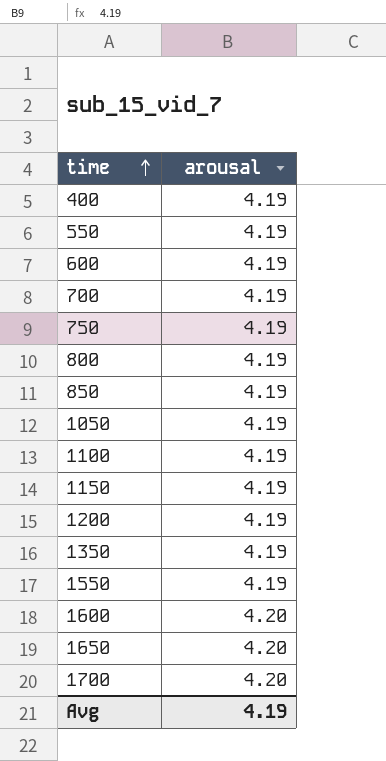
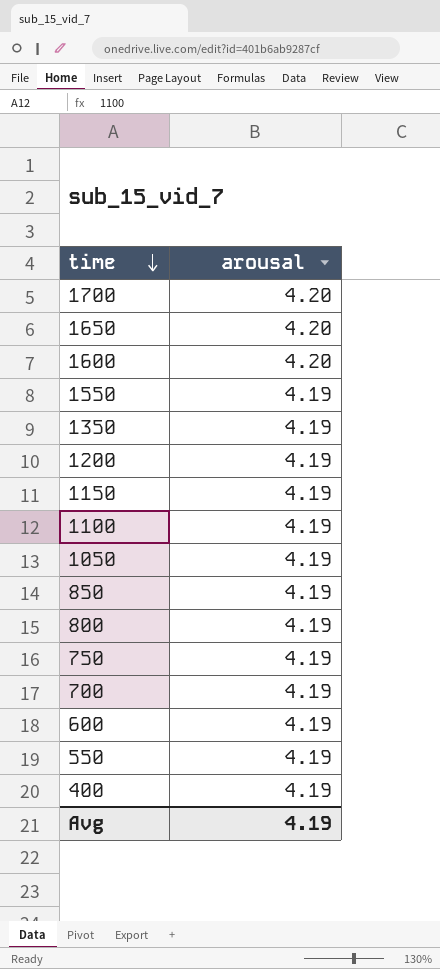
row order: time ascending -> time descending

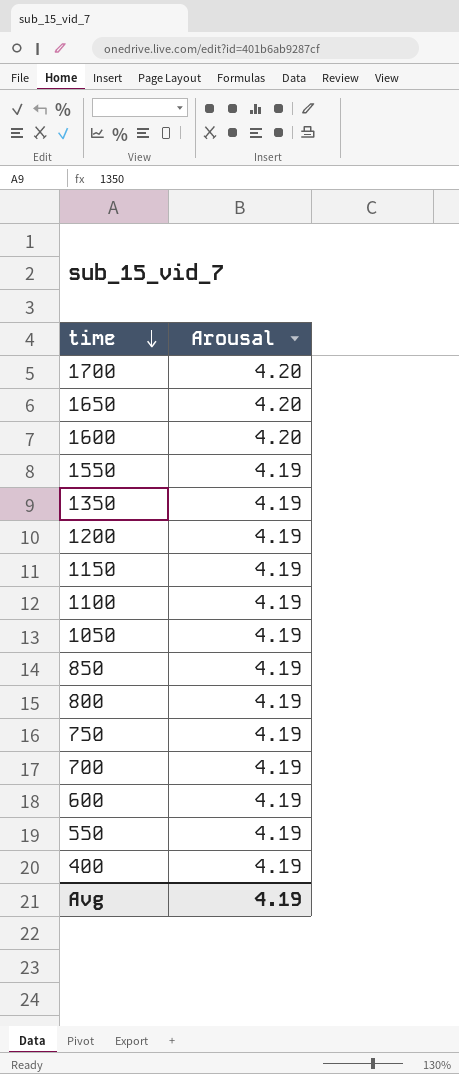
column name: arousal -> Arousal

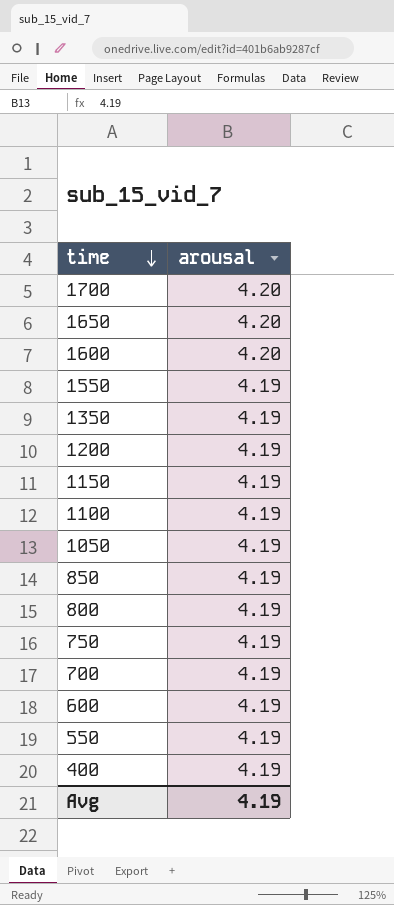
column name: Arousal -> arousal

